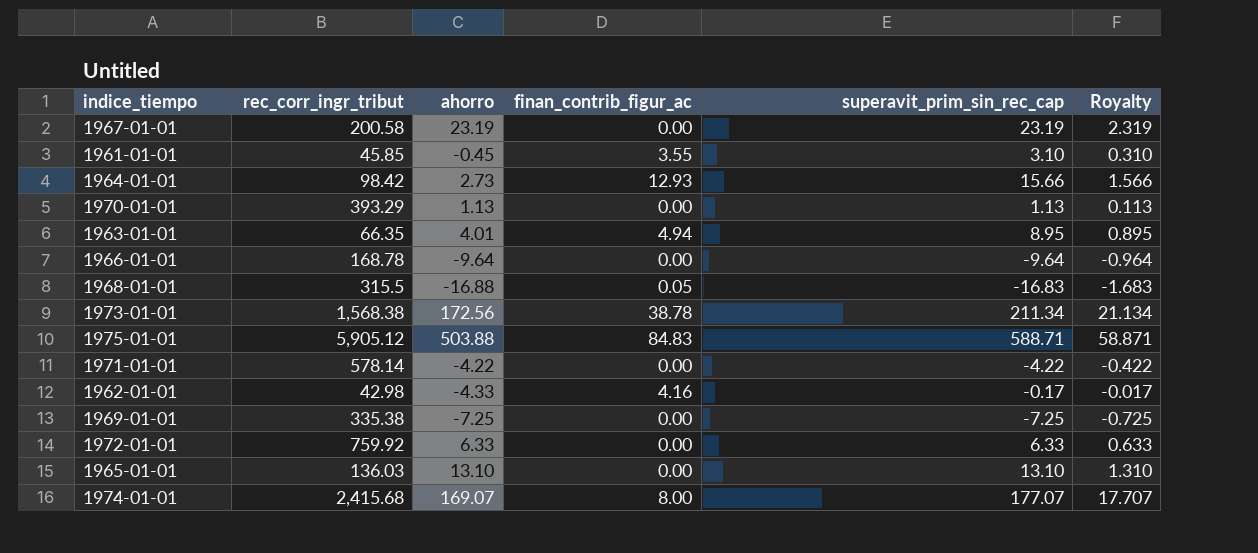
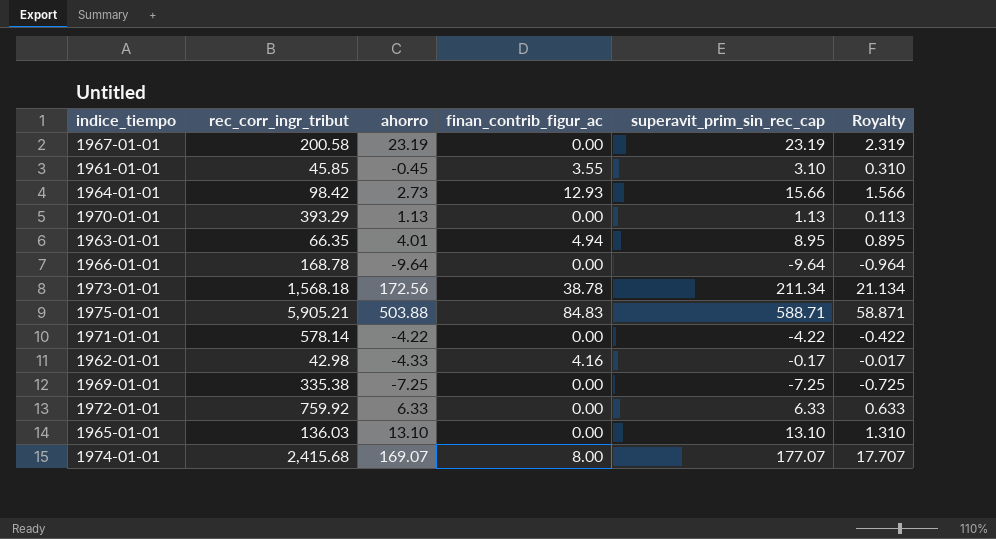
row 1968-01-01: 315.5 | -16.88 | 0.05 | -16.83 | -1.683 -> none
1973-01-01 | rec_corr_ingr_tribut: 1,568.38 -> 1,568.18
1975-01-01 | rec_corr_ingr_tribut: 5,905.12 -> 5,905.21

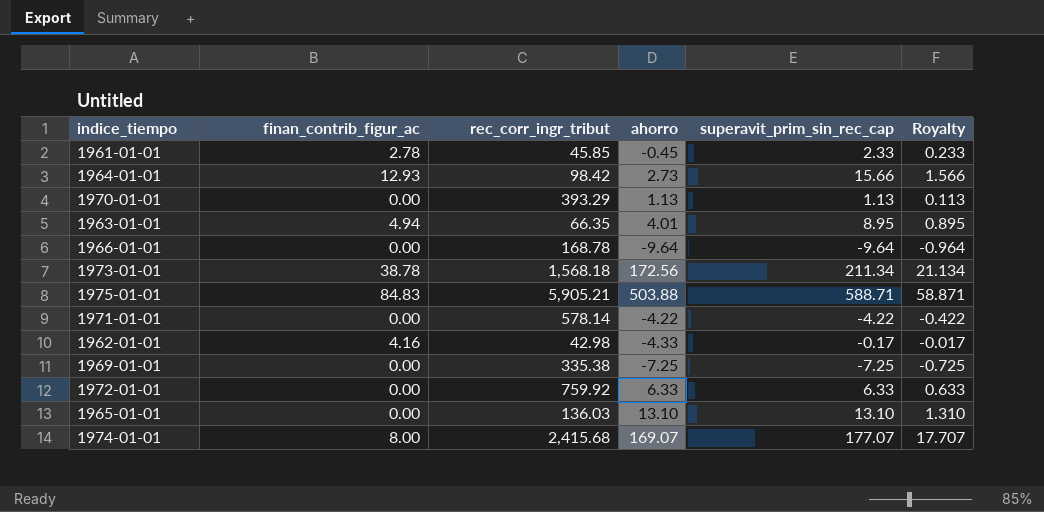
column finan_contrib_figur_ac | position: 4 -> 2
row 1967-01-01: 200.58 | 23.19 | 0.00 | 23.19 | 2.319 -> none
1961-01-01 | finan_contrib_figur_ac: 3.55 -> 2.78
1961-01-01 | superavit_prim_sin_rec_cap: 3.10 -> 2.33
1961-01-01 | Royalty: 0.310 -> 0.233

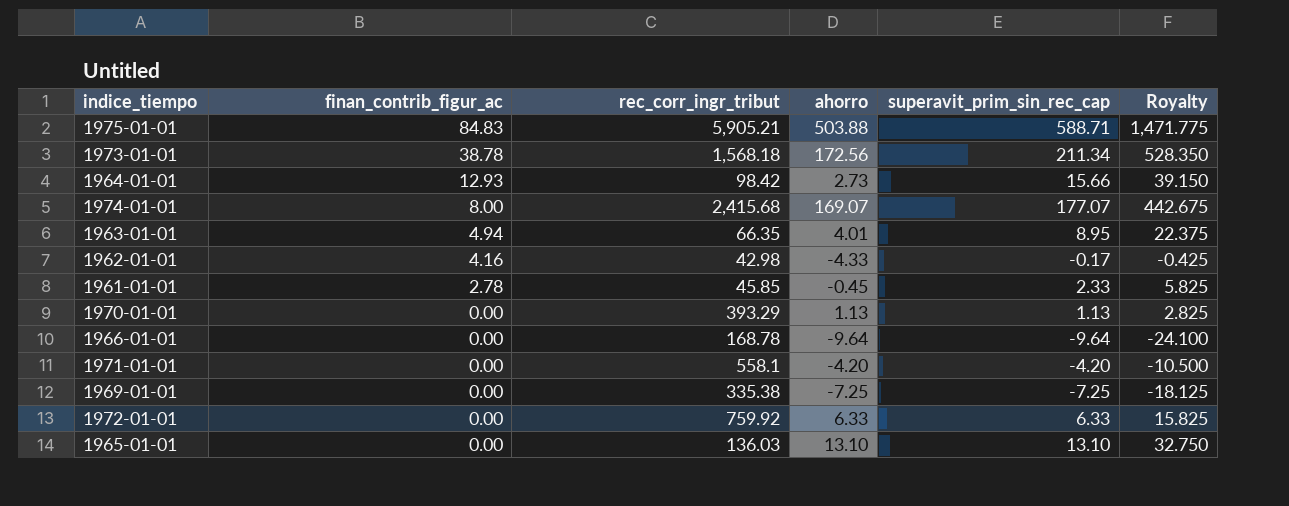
row order: none -> finan_contrib_figur_ac descending
column Royalty | formula: [superavit_prim_sin_rec_cap] * 0.1 -> [superavit_prim_sin_rec_cap] * 2.5
1971-01-01 | rec_corr_ingr_tribut: 578.14 -> 558.1
1971-01-01 | ahorro: -4.22 -> -4.20
1971-01-01 | superavit_prim_sin_rec_cap: -4.22 -> -4.20

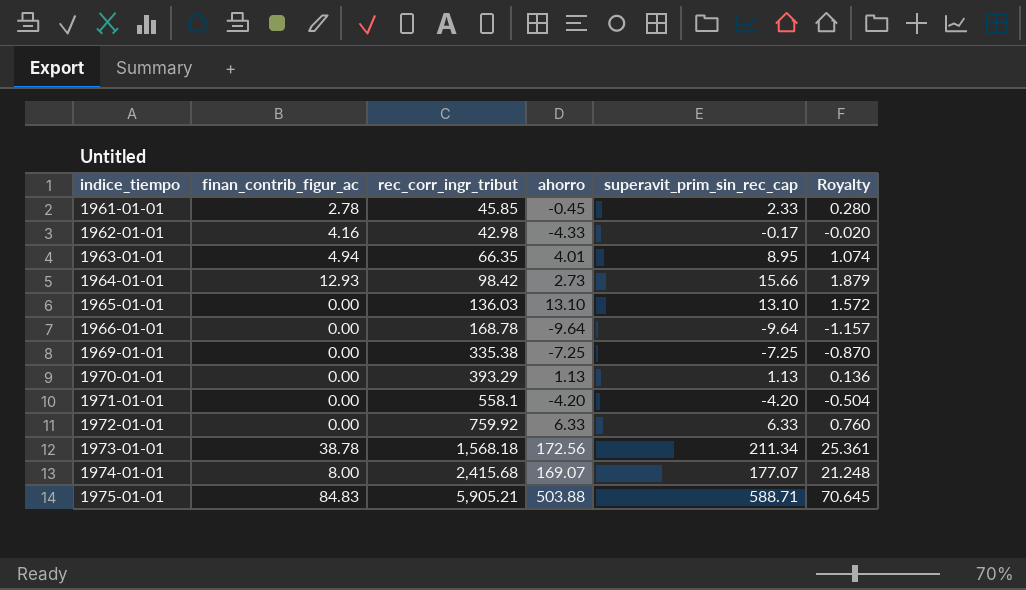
row order: finan_contrib_figur_ac descending -> indice_tiempo ascending
column Royalty | formula: [superavit_prim_sin_rec_cap] * 2.5 -> [superavit_prim_sin_rec_cap] * 0.12

